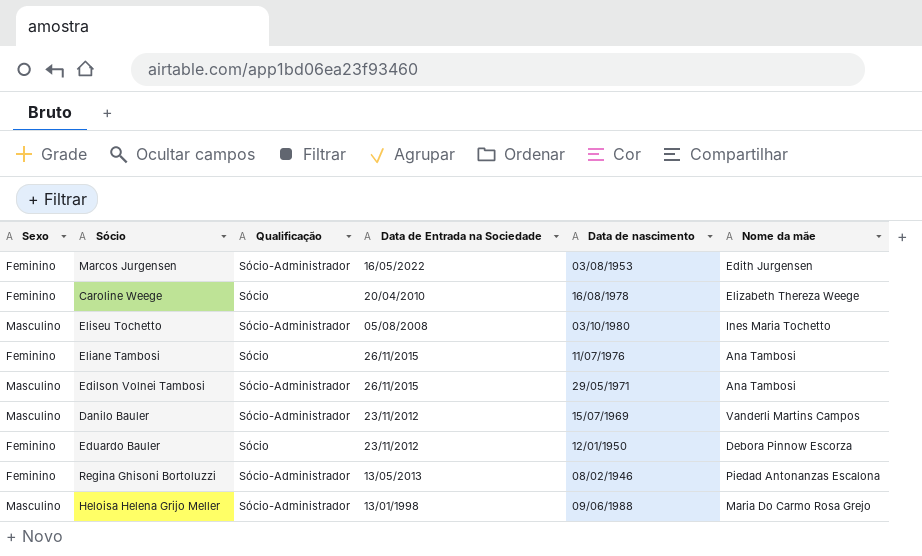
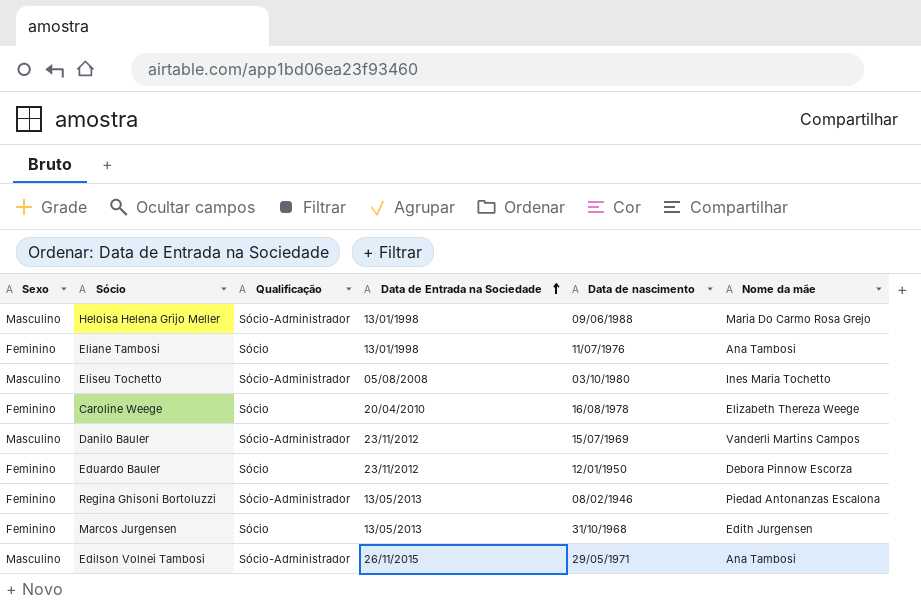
row order: none -> Data de Entrada na Sociedade ascending
Eliane Tambosi | Data de Entrada na Sociedade: 26/11/2015 -> 13/01/1998
Marcos Jurgensen | Qualificação: Sócio-Administrador -> Sócio
Marcos Jurgensen | Data de Entrada na Sociedade: 16/05/2022 -> 13/05/2013
Marcos Jurgensen | Data de nascimento: 03/08/1953 -> 31/10/1968

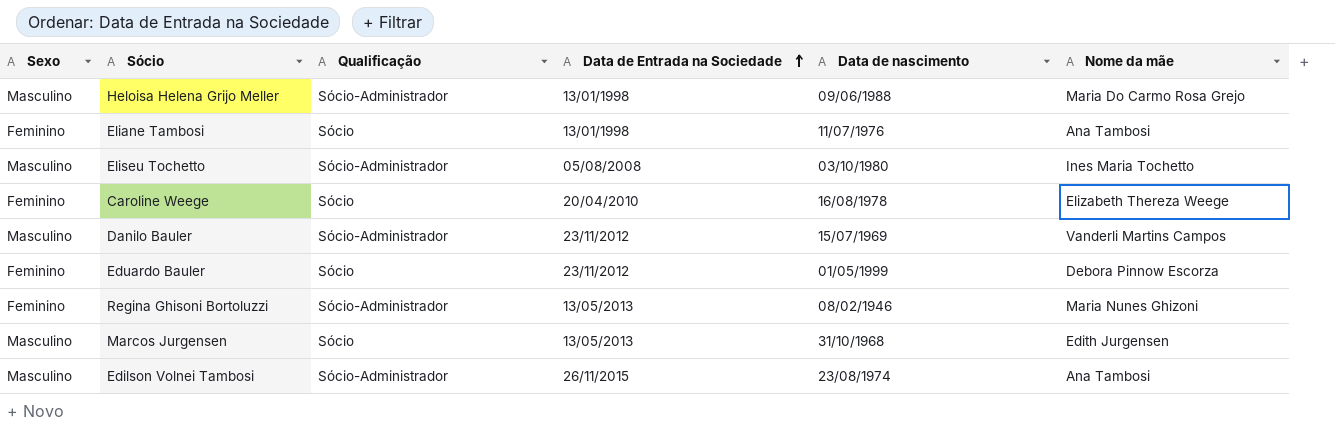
Eduardo Bauler | Data de nascimento: 12/01/1950 -> 01/05/1999
Regina Ghisoni Bortoluzzi | Nome da mãe: Piedad Antonanzas Escalona -> Maria Nunes Ghizoni
Marcos Jurgensen | Sexo: Feminino -> Masculino
Edilson Volnei Tambosi | Data de nascimento: 29/05/1971 -> 23/08/1974

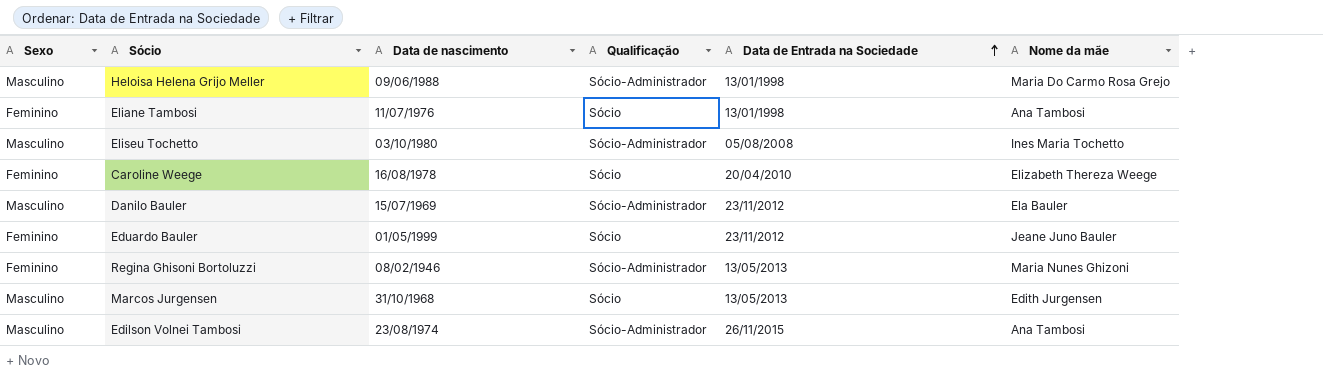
column Data de nascimento | position: 5 -> 3
Danilo Bauler | Nome da mãe: Vanderli Martins Campos -> Ela Bauler
Eduardo Bauler | Nome da mãe: Debora Pinnow Escorza -> Jeane Juno Bauler

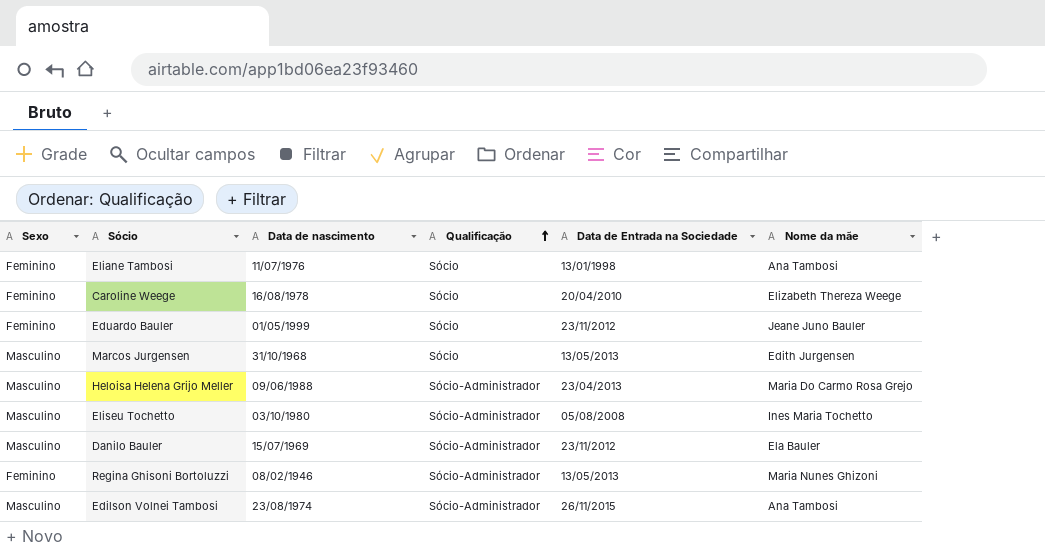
row order: Data de Entrada na Sociedade ascending -> Qualificação ascending
Heloisa Helena Grijo Meller | Data de Entrada na Sociedade: 13/01/1998 -> 23/04/2013

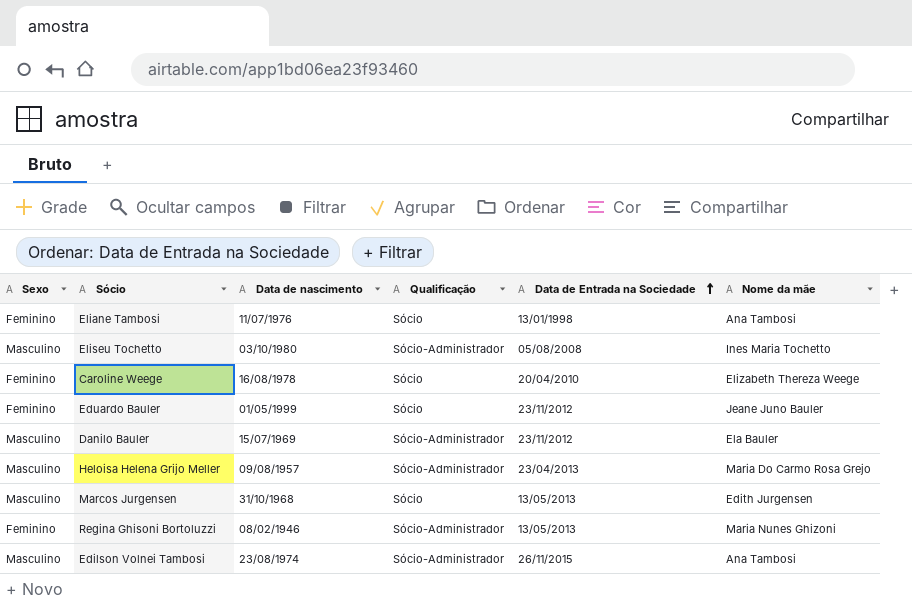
row order: Qualificação ascending -> Data de Entrada na Sociedade ascending
Heloisa Helena Grijo Meller | Data de nascimento: 09/06/1988 -> 09/08/1957

